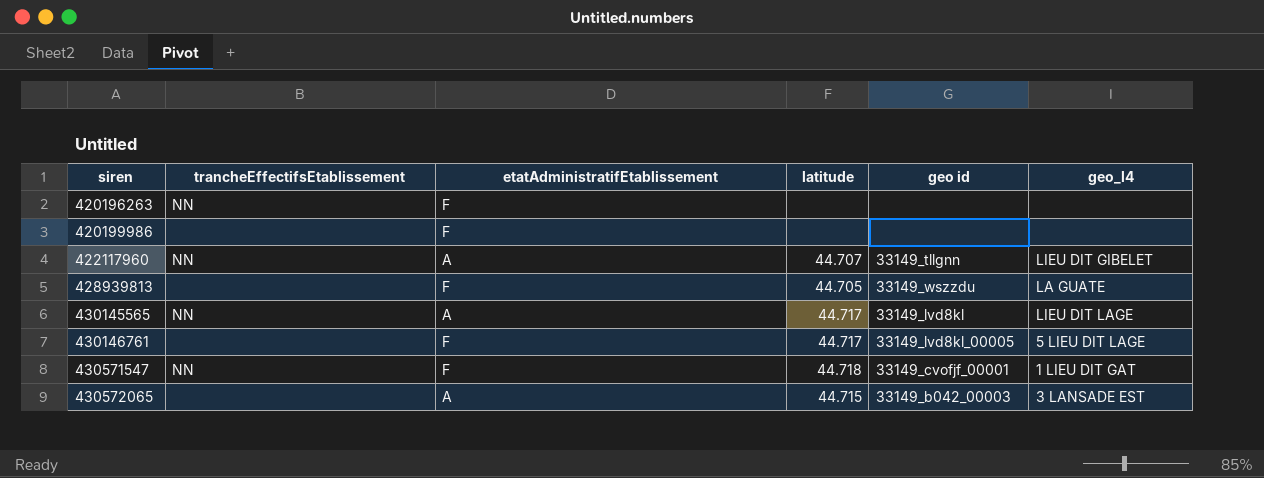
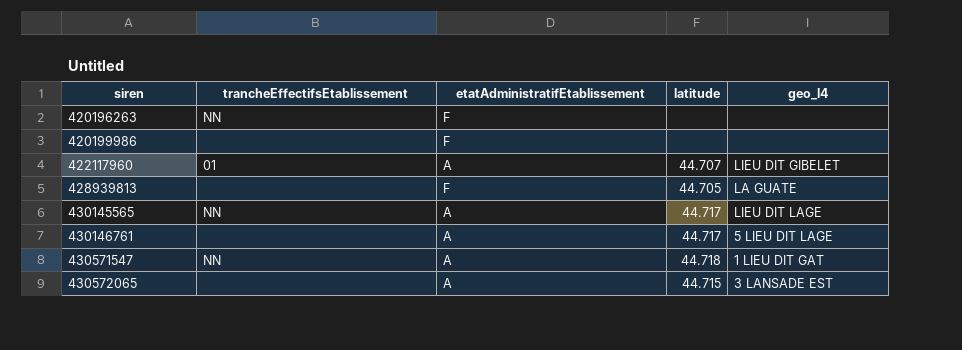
column geo id | position: 5 -> none
422117960 | trancheEffectifsEtablissement: NN -> 01
430146761 | etatAdministratifEtablissement: F -> A
430571547 | etatAdministratifEtablissement: F -> A

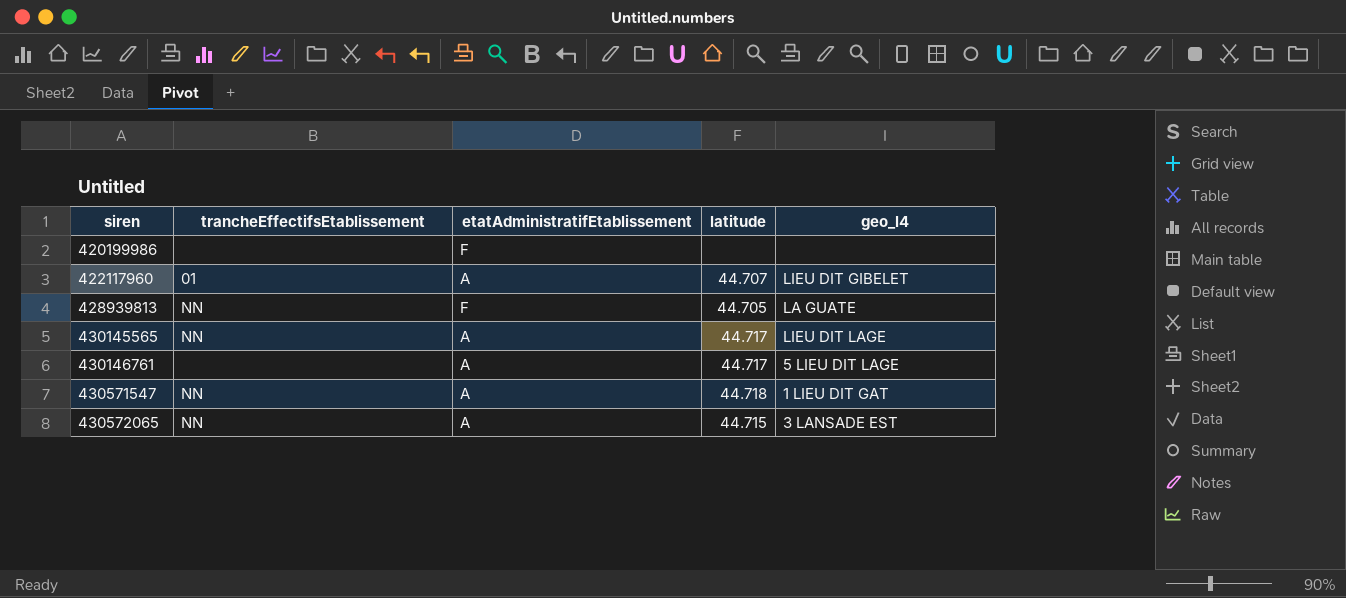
row 420196263: NN | F | none | none -> none
428939813 | trancheEffectifsEtablissement: none -> NN
430572065 | trancheEffectifsEtablissement: none -> NN

